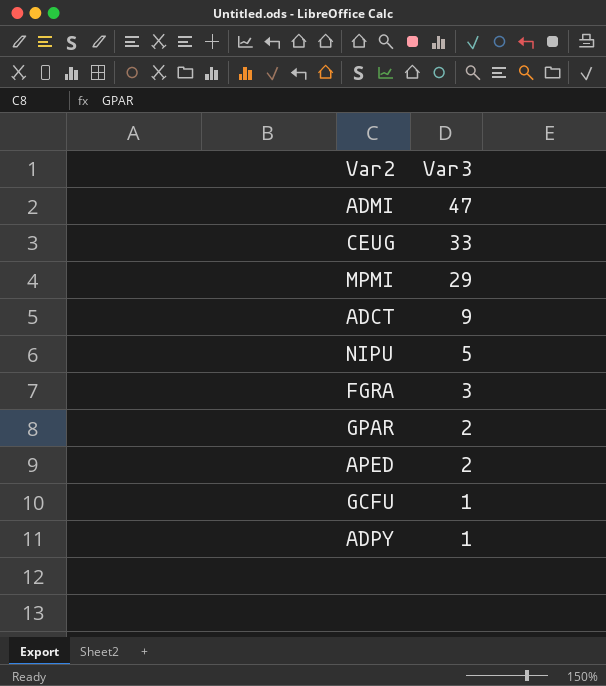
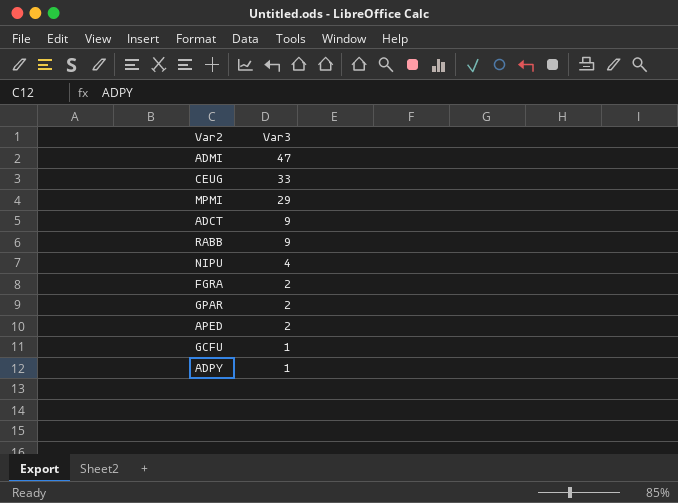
row RABB: none -> 9
NIPU | Var3: 5 -> 4
FGRA | Var3: 3 -> 2

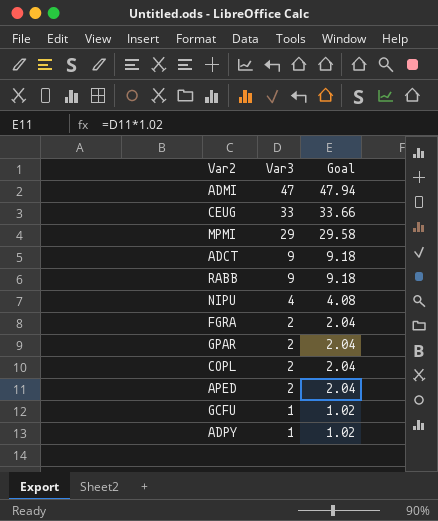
column Goal | formula: none -> [Var3] * 1.02
row COPL: none -> 2 | 2.04

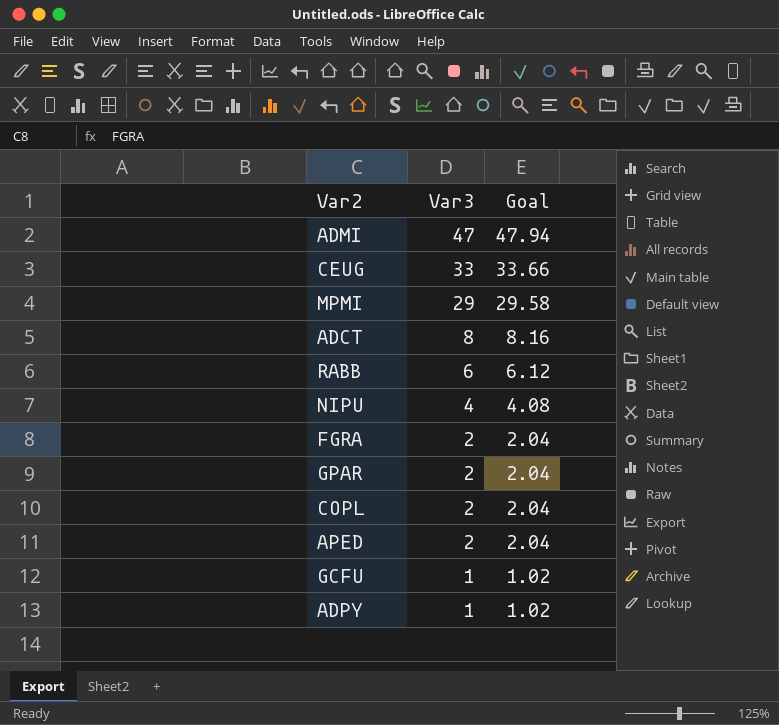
ADCT | Var3: 9 -> 8
ADCT | Goal: 9.18 -> 8.16
RABB | Var3: 9 -> 6
RABB | Goal: 9.18 -> 6.12

